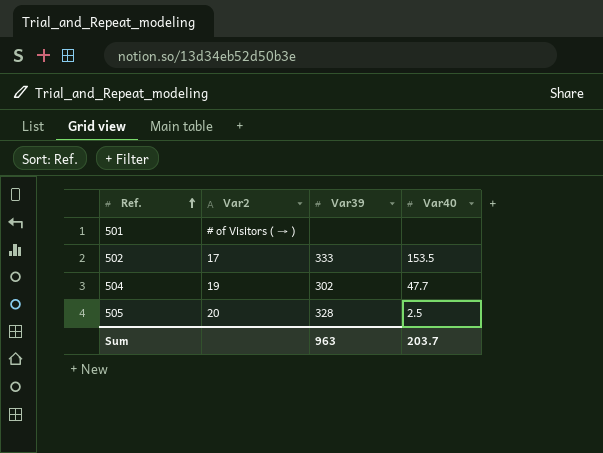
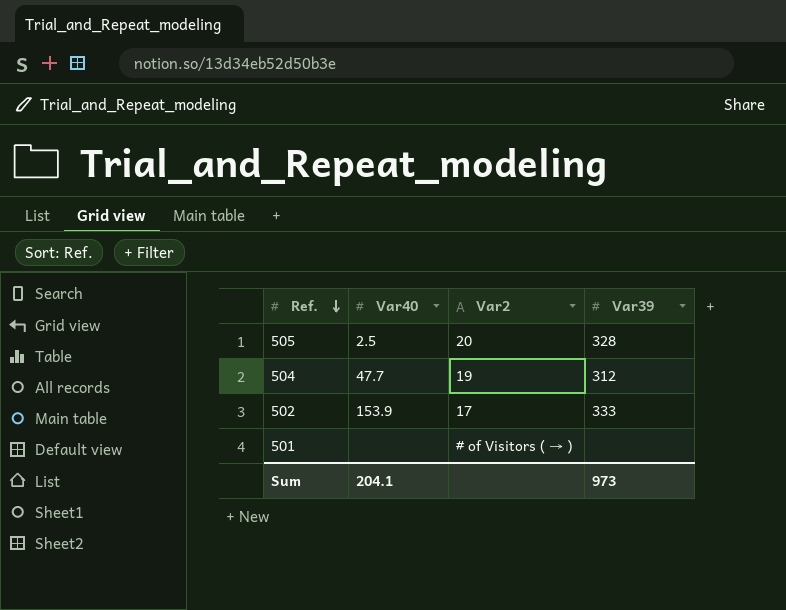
row order: Ref. ascending -> Ref. descending
column Var40 | position: 4 -> 2
504 | Var39: 302 -> 312
502 | Var40: 153.5 -> 153.9
Sum | Var40: 203.7 -> 204.1
Sum | Var39: 963 -> 973

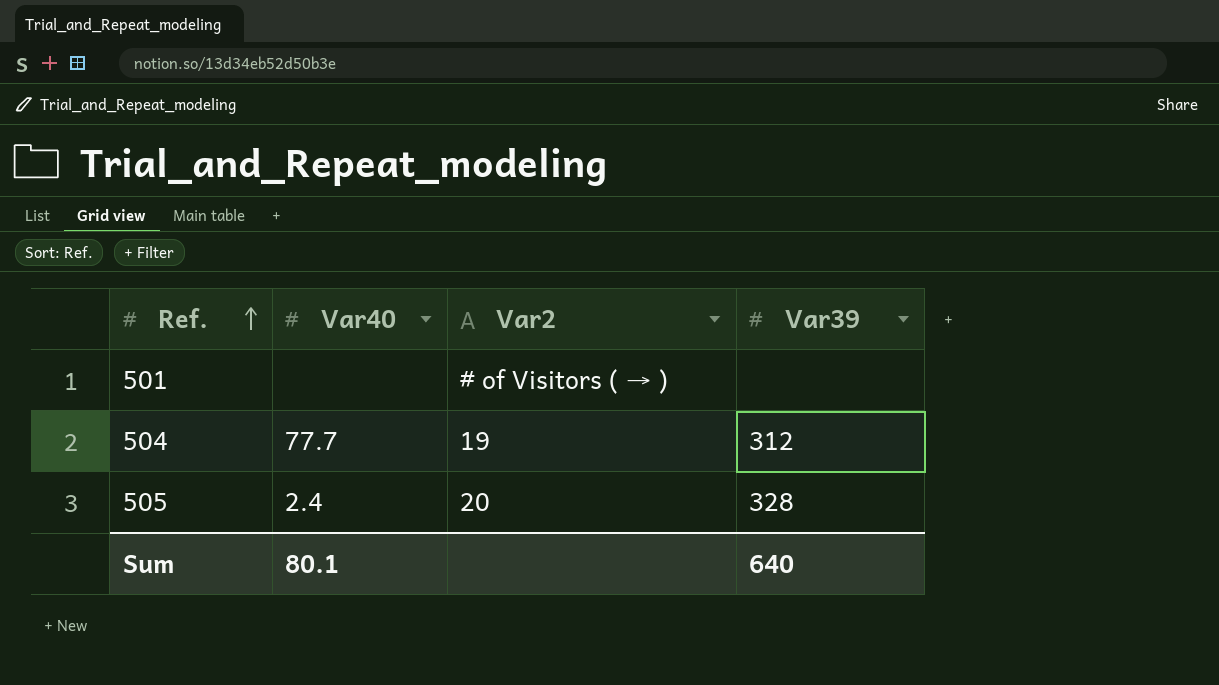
row order: Ref. descending -> Ref. ascending
row 502: 153.9 | 17 | 333 -> none
504 | Var40: 47.7 -> 77.7
505 | Var40: 2.5 -> 2.4
Sum | Var40: 204.1 -> 80.1
Sum | Var39: 973 -> 640

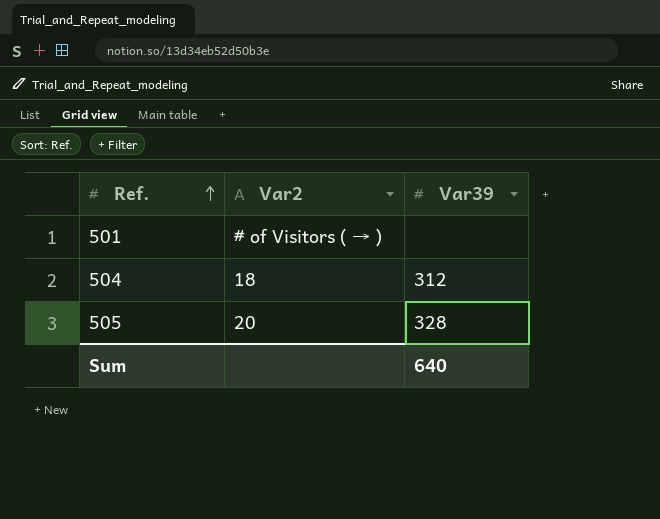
column Var40 | position: 2 -> none
504 | Var2: 19 -> 18

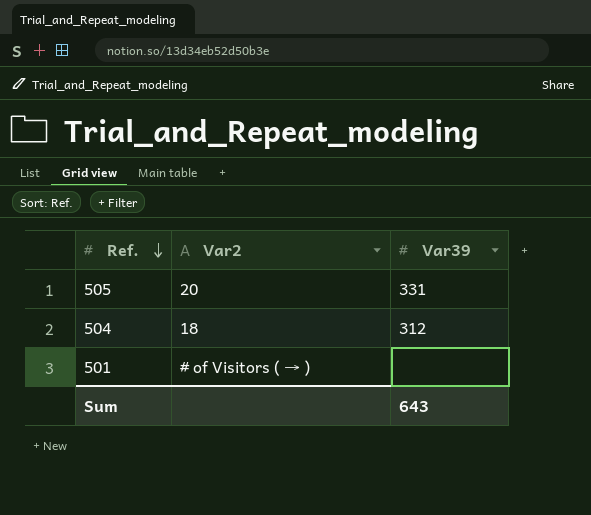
row order: Ref. ascending -> Ref. descending
505 | Var39: 328 -> 331
Sum | Var39: 640 -> 643

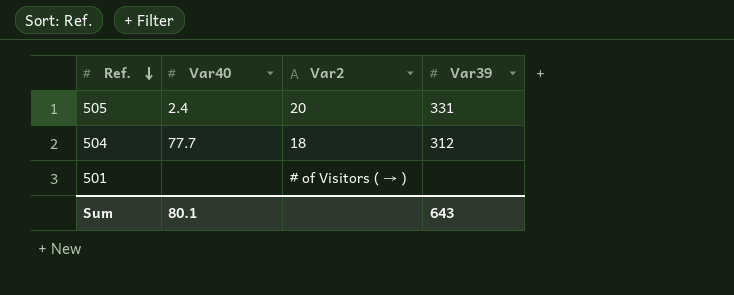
column Var40 | position: none -> 2

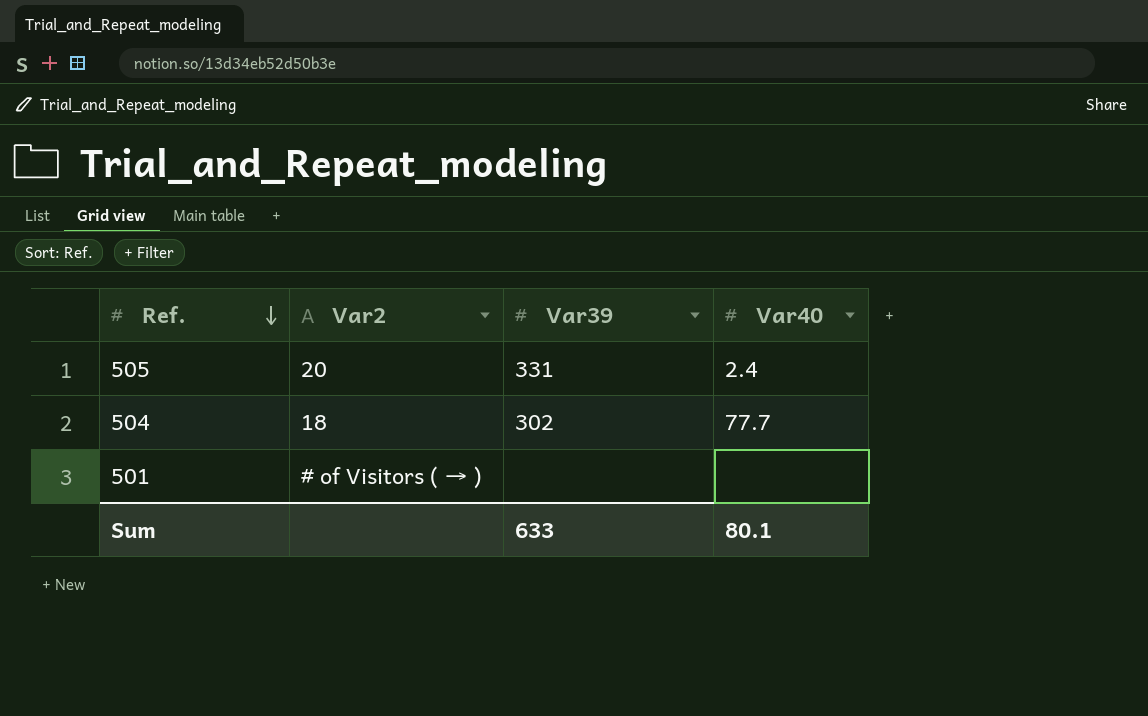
column Var40 | position: 2 -> 4
504 | Var39: 312 -> 302
Sum | Var39: 643 -> 633

